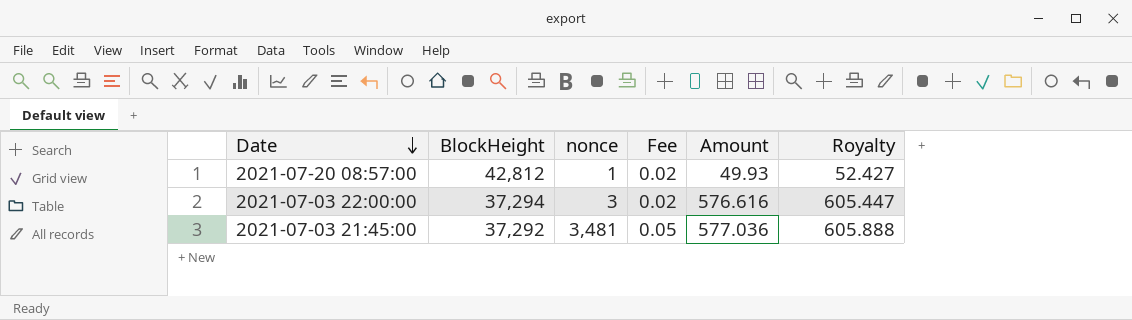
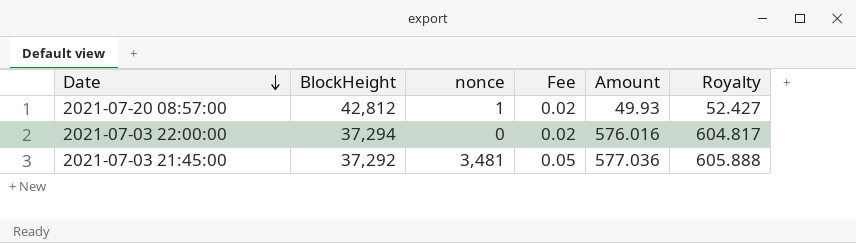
2021-07-03 22:00:00 | nonce: 3 -> 0
2021-07-03 22:00:00 | Amount: 576.616 -> 576.016
2021-07-03 22:00:00 | Royalty: 605.447 -> 604.817

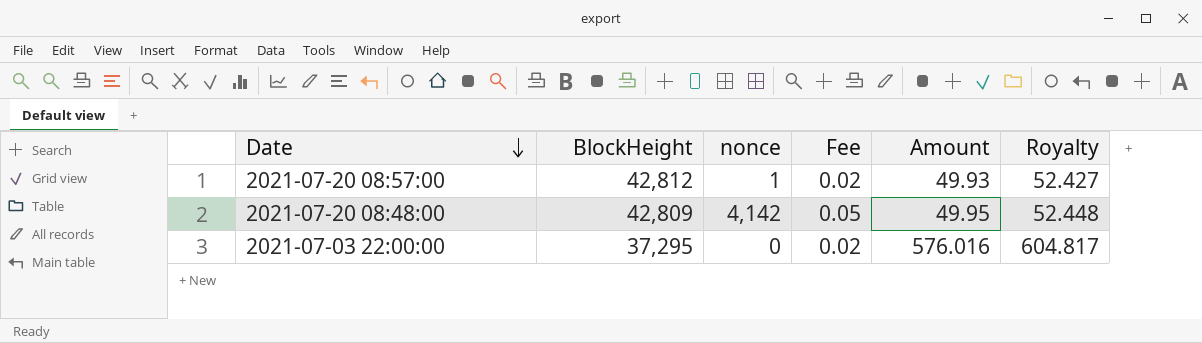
row 2021-07-03 21:45:00: 37,292 | 3,481 | 0.05 | 577.036 | 605.888 -> none
row 2021-07-20 08:48:00: none -> 42,809 | 4,142 | 0.05 | 49.95 | 52.448
2021-07-03 22:00:00 | BlockHeight: 37,294 -> 37,295

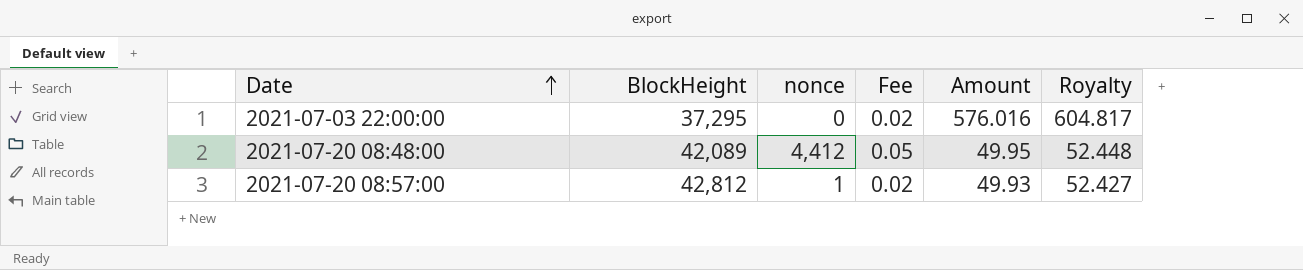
row order: Date descending -> Date ascending
2021-07-20 08:48:00 | BlockHeight: 42,809 -> 42,089
2021-07-20 08:48:00 | nonce: 4,142 -> 4,412

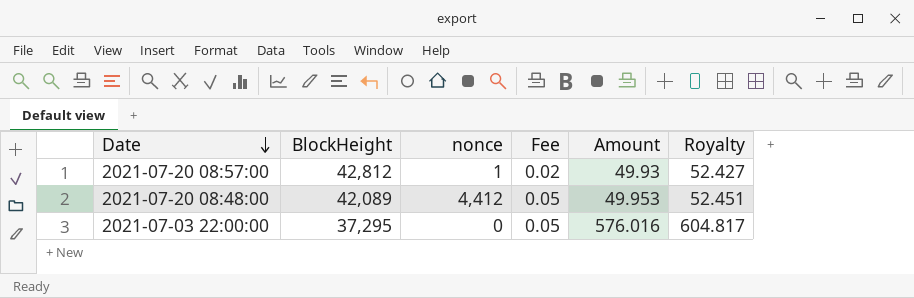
row order: Date ascending -> Date descending
2021-07-20 08:48:00 | Amount: 49.95 -> 49.953
2021-07-20 08:48:00 | Royalty: 52.448 -> 52.451
2021-07-03 22:00:00 | Fee: 0.02 -> 0.05

